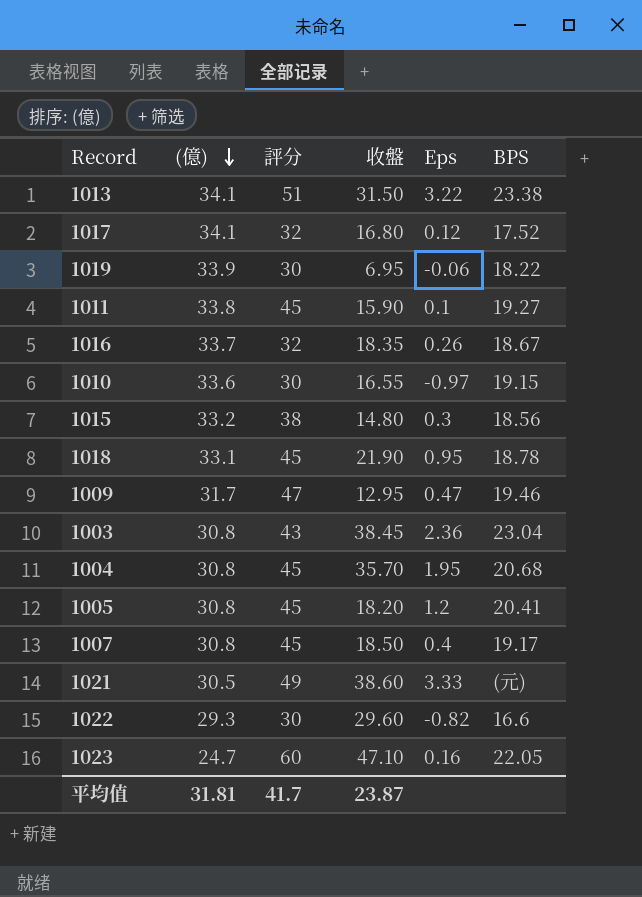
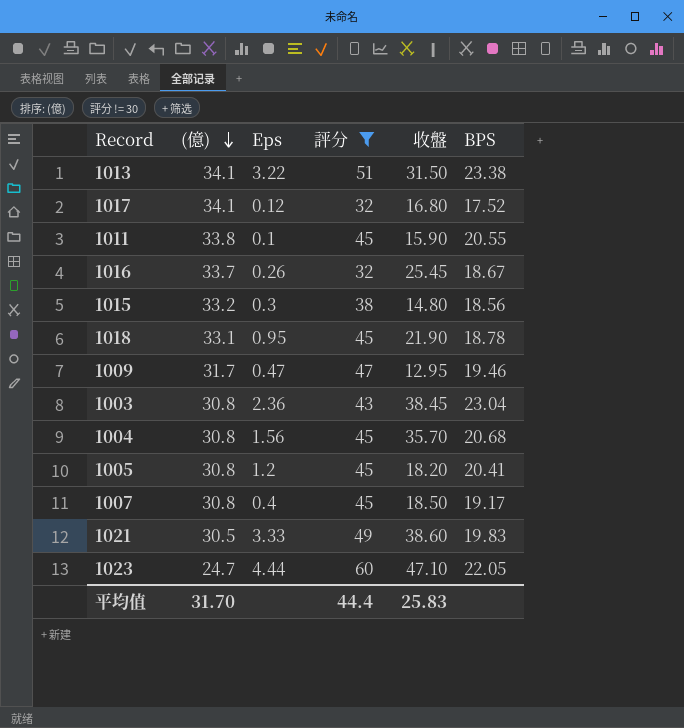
filter: none -> 評分 != 30
column Eps | position: 5 -> 3
1011 | BPS: 19.27 -> 20.55
1016 | 收盤: 18.35 -> 25.45
1004 | Eps: 1.95 -> 1.56
1021 | BPS: (元) -> 19.83
1023 | Eps: 0.16 -> 4.44
平均值 | (億): 31.81 -> 31.70
平均值 | 評分: 41.7 -> 44.4
平均值 | 收盤: 23.87 -> 25.83

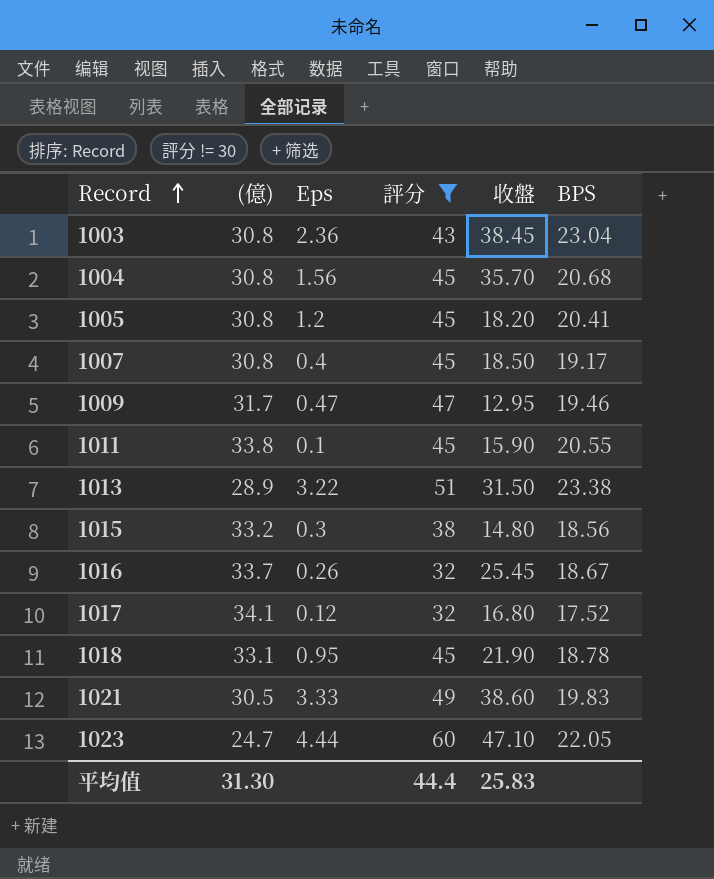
row order: (億) descending -> Record ascending
1013 | (億): 34.1 -> 28.9
平均值 | (億): 31.70 -> 31.30

